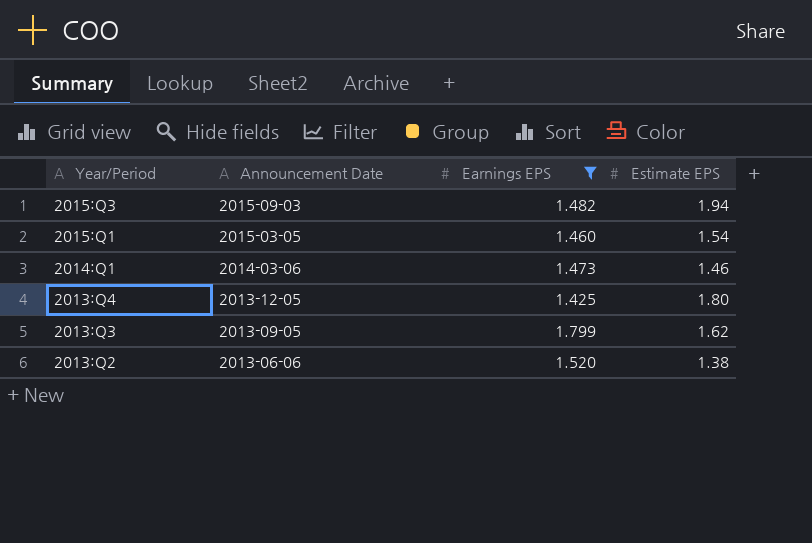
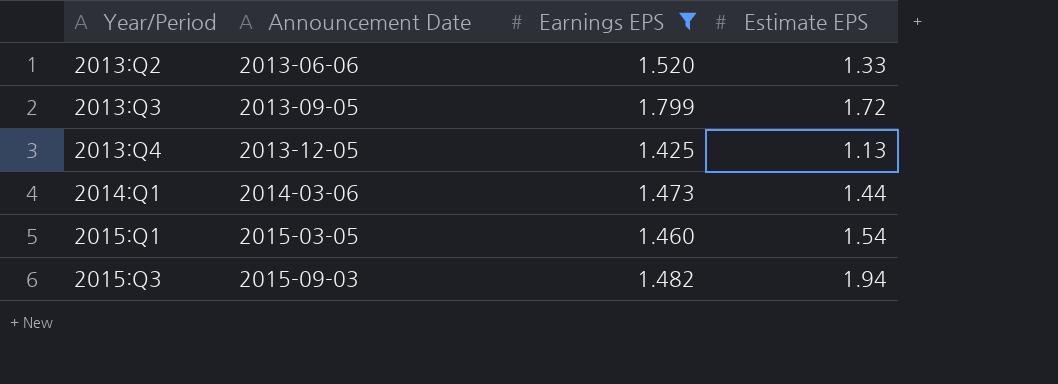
row order: Year/Period descending -> Year/Period ascending
2013:Q2 | Estimate EPS: 1.38 -> 1.33
2013:Q3 | Estimate EPS: 1.62 -> 1.72
2013:Q4 | Estimate EPS: 1.80 -> 1.13
2014:Q1 | Estimate EPS: 1.46 -> 1.44

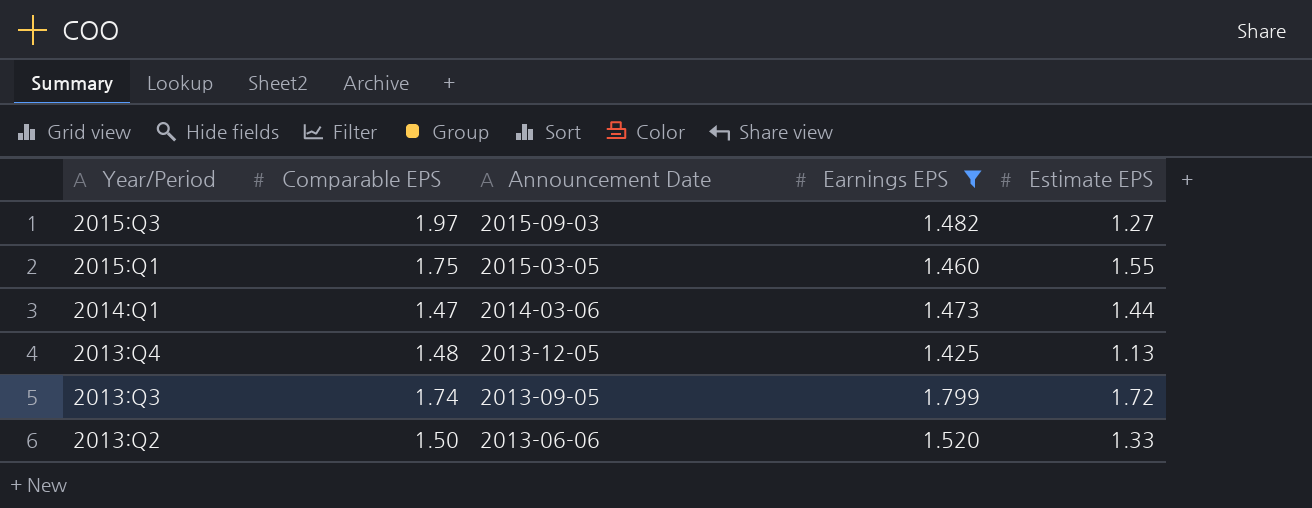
row order: Year/Period ascending -> Year/Period descending
column Comparable EPS | position: none -> 2
2015:Q3 | Estimate EPS: 1.94 -> 1.27
2015:Q1 | Estimate EPS: 1.54 -> 1.55

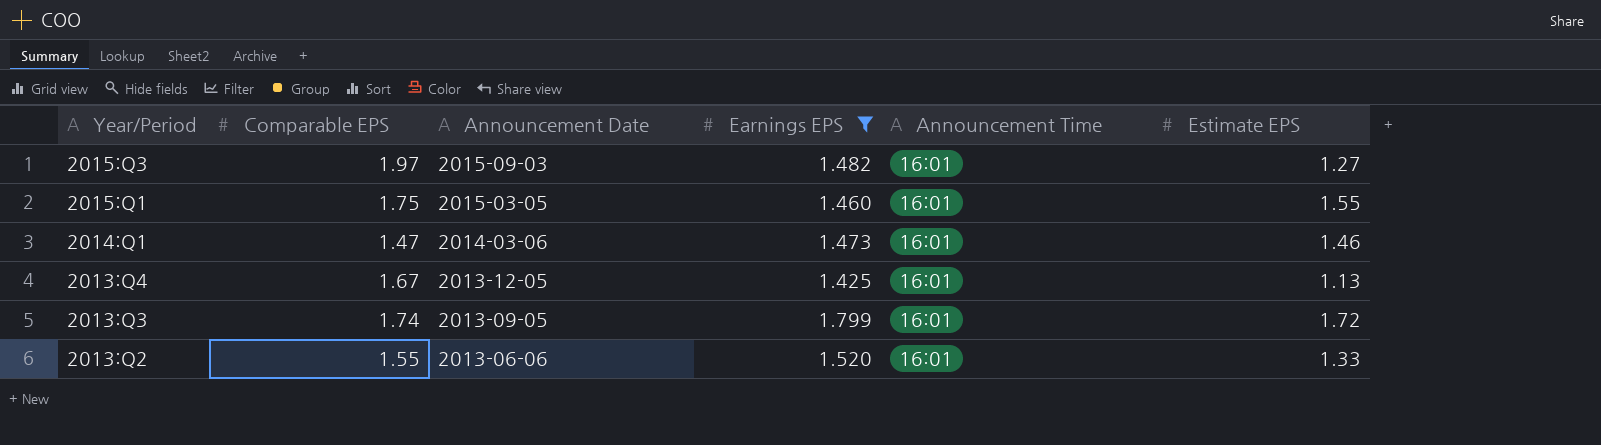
column Announcement Time | position: none -> 5
2014:Q1 | Estimate EPS: 1.44 -> 1.46
2013:Q4 | Comparable EPS: 1.48 -> 1.67
2013:Q2 | Comparable EPS: 1.50 -> 1.55

